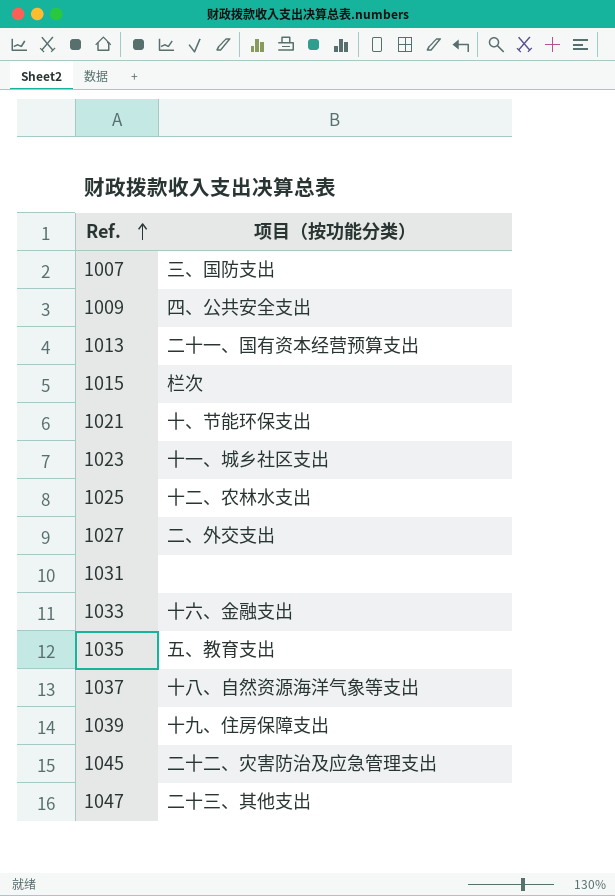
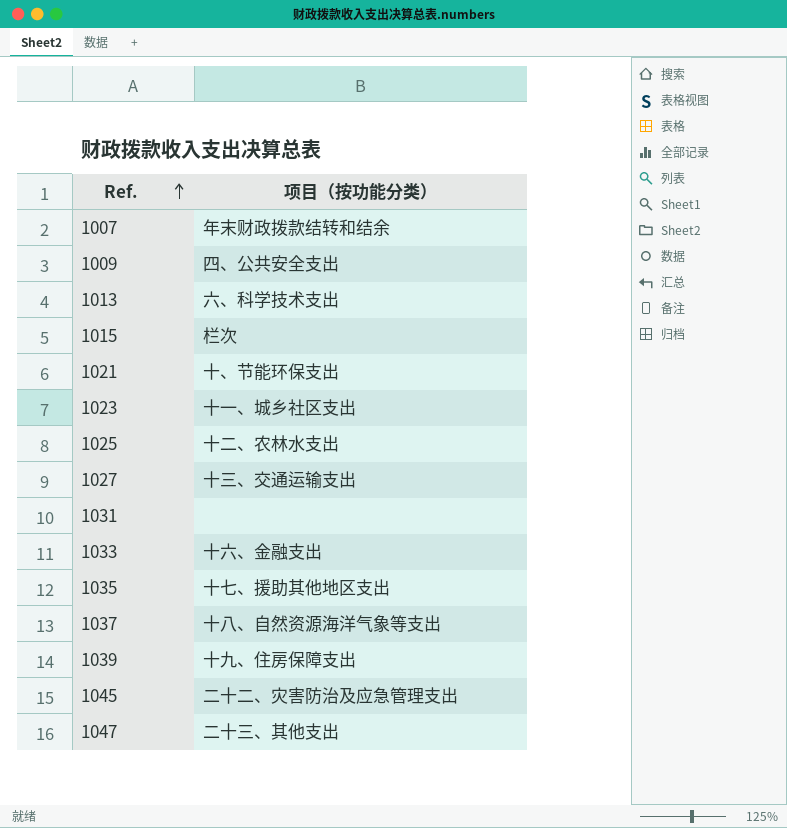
1007 | 项目（按功能分类）: 三、国防支出 -> 年末财政拨款结转和结余
1013 | 项目（按功能分类）: 二十一、国有资本经营预算支出 -> 六、科学技术支出
1027 | 项目（按功能分类）: 二、外交支出 -> 十三、交通运输支出
1035 | 项目（按功能分类）: 五、教育支出 -> 十七、援助其他地区支出

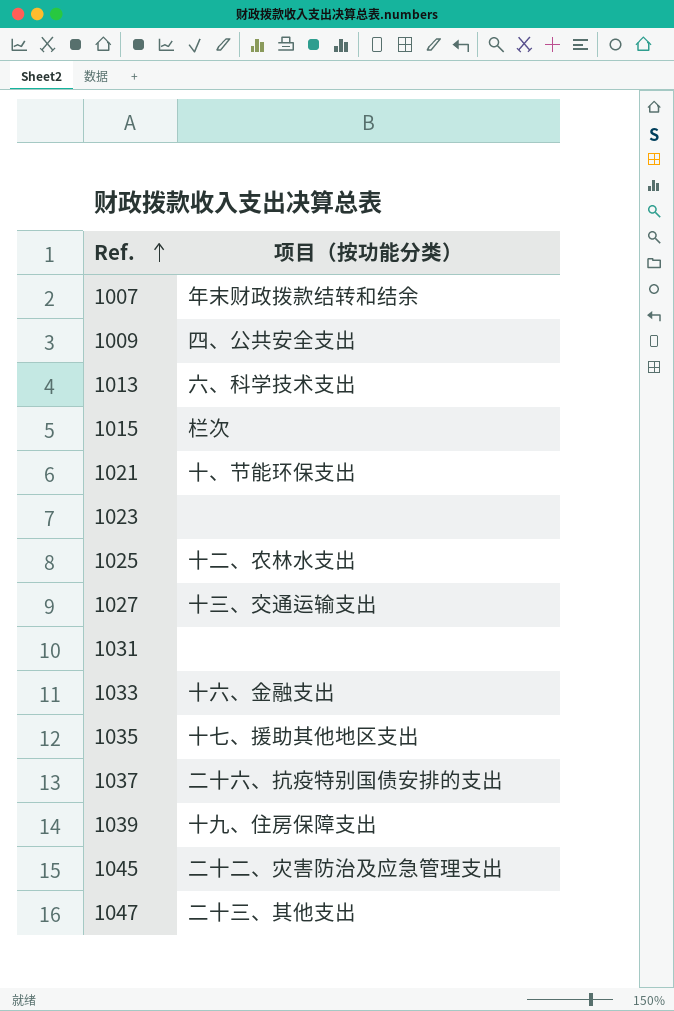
1023 | 项目（按功能分类）: 十一、城乡社区支出 -> none
1037 | 项目（按功能分类）: 十八、自然资源海洋气象等支出 -> 二十六、抗疫特别国债安排的支出

